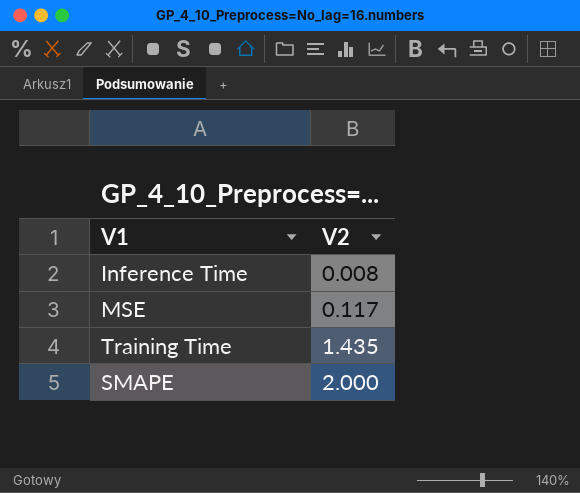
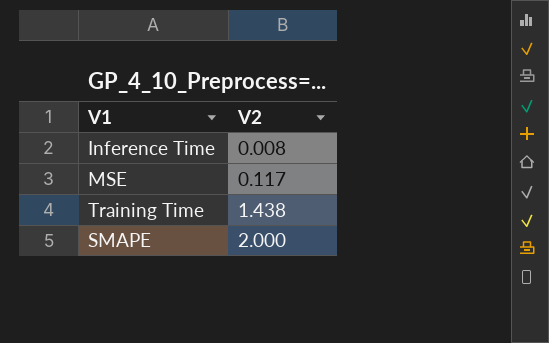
Training Time | V2: 1.435 -> 1.438

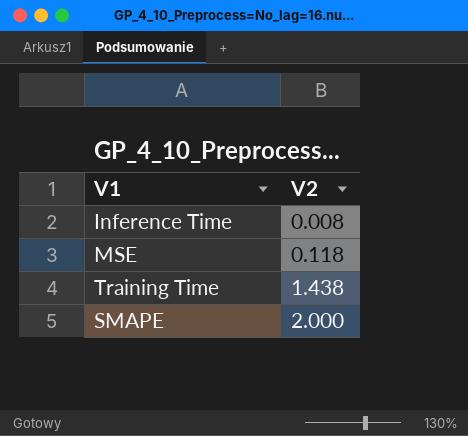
MSE | V2: 0.117 -> 0.118

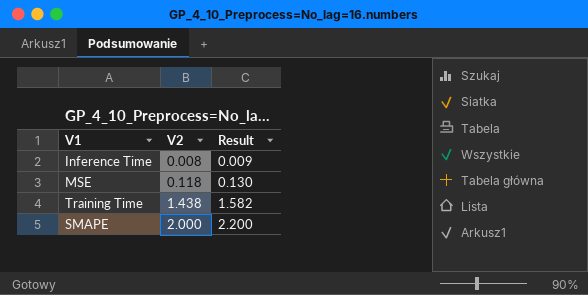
column Result | formula: none -> [V2] * 1.1

